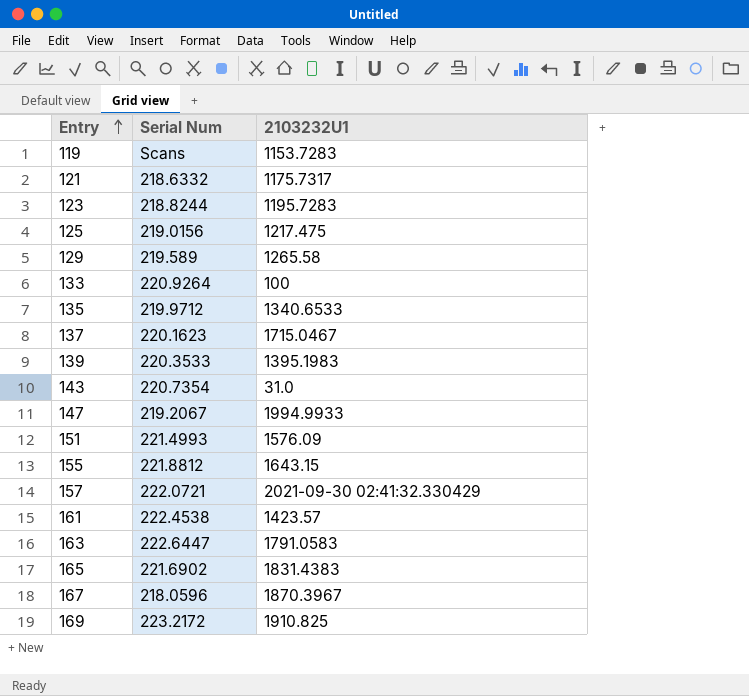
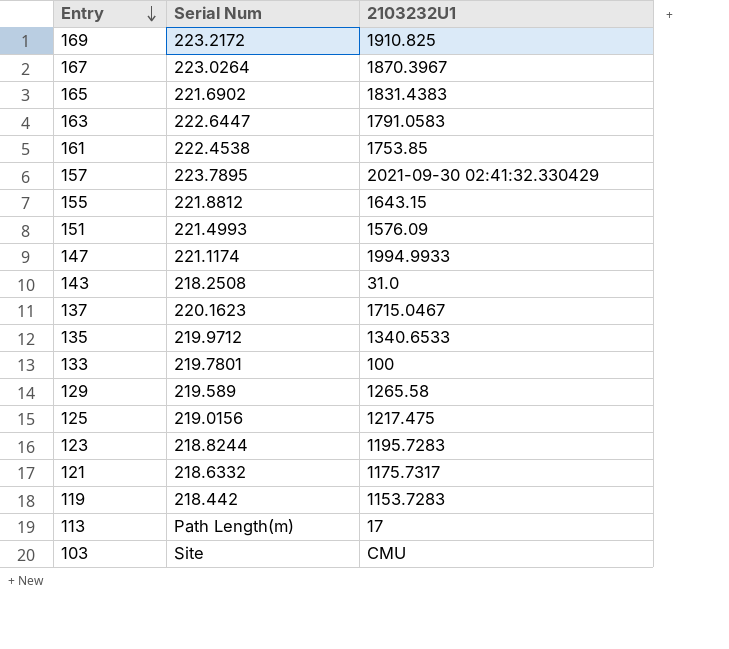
row order: Entry ascending -> Entry descending
row 139: 220.3533 | 1395.1983 -> none
167 | Serial Num: 218.0596 -> 223.0264
161 | 2103232U1: 1423.57 -> 1753.85
157 | Serial Num: 222.0721 -> 223.7895
147 | Serial Num: 219.2067 -> 221.1174
143 | Serial Num: 220.7354 -> 218.2508
133 | Serial Num: 220.9264 -> 219.7801
119 | Serial Num: Scans -> 218.442
row 113: none -> Path Length(m) | 17
row 103: none -> Site | CMU

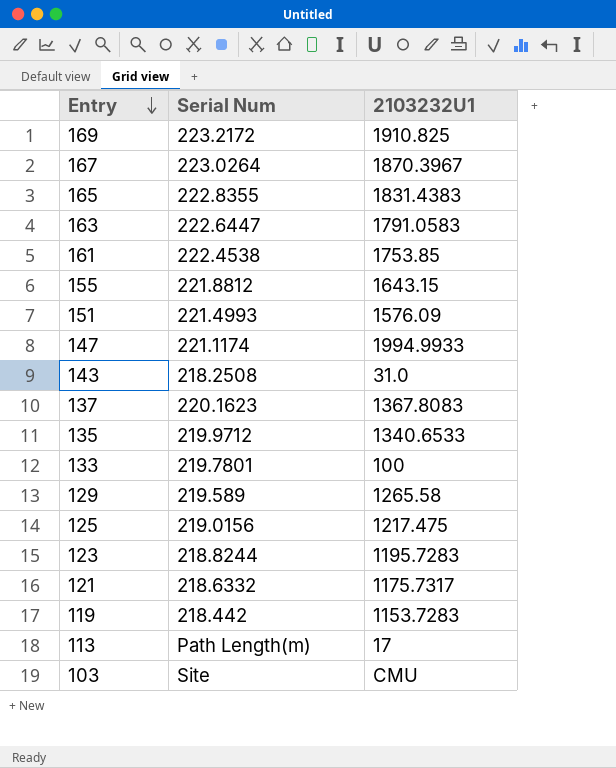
row 157: 223.7895 | 2021-09-30 02:41:32.330429 -> none
165 | Serial Num: 221.6902 -> 222.8355
137 | 2103232U1: 1715.0467 -> 1367.8083

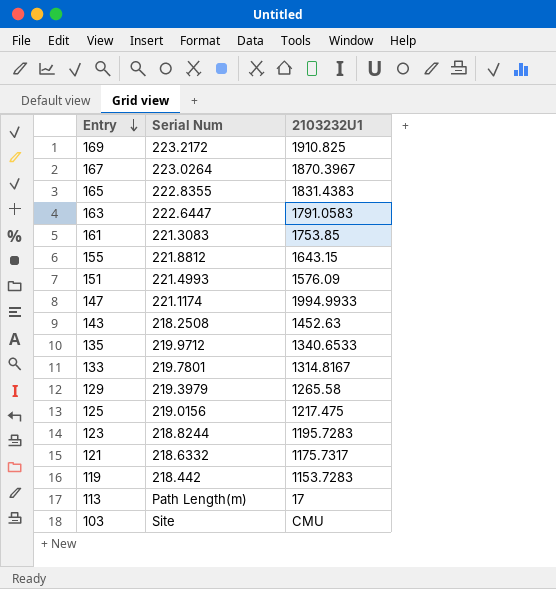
row 137: 220.1623 | 1367.8083 -> none
161 | Serial Num: 222.4538 -> 221.3083
143 | 2103232U1: 31.0 -> 1452.63
133 | 2103232U1: 100 -> 1314.8167
129 | Serial Num: 219.589 -> 219.3979

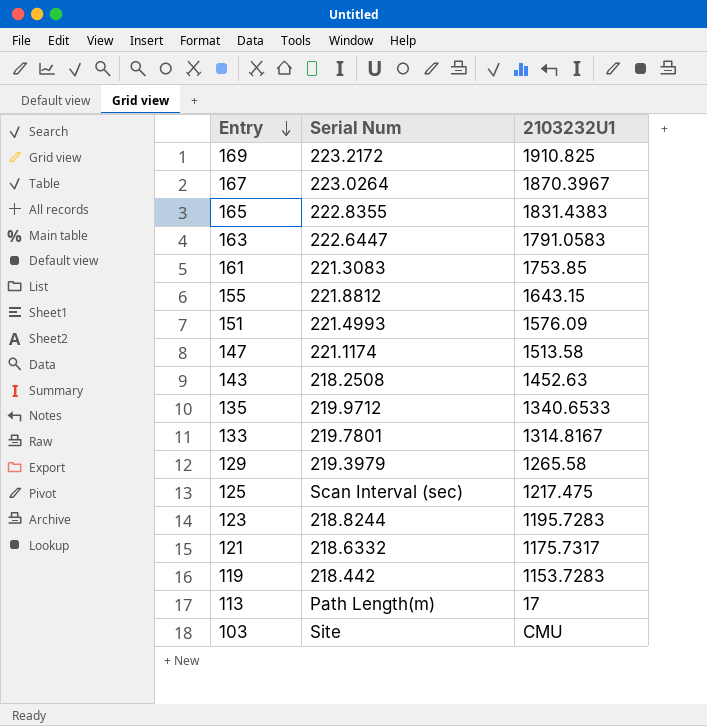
147 | 2103232U1: 1994.9933 -> 1513.58
125 | Serial Num: 219.0156 -> Scan Interval (sec)

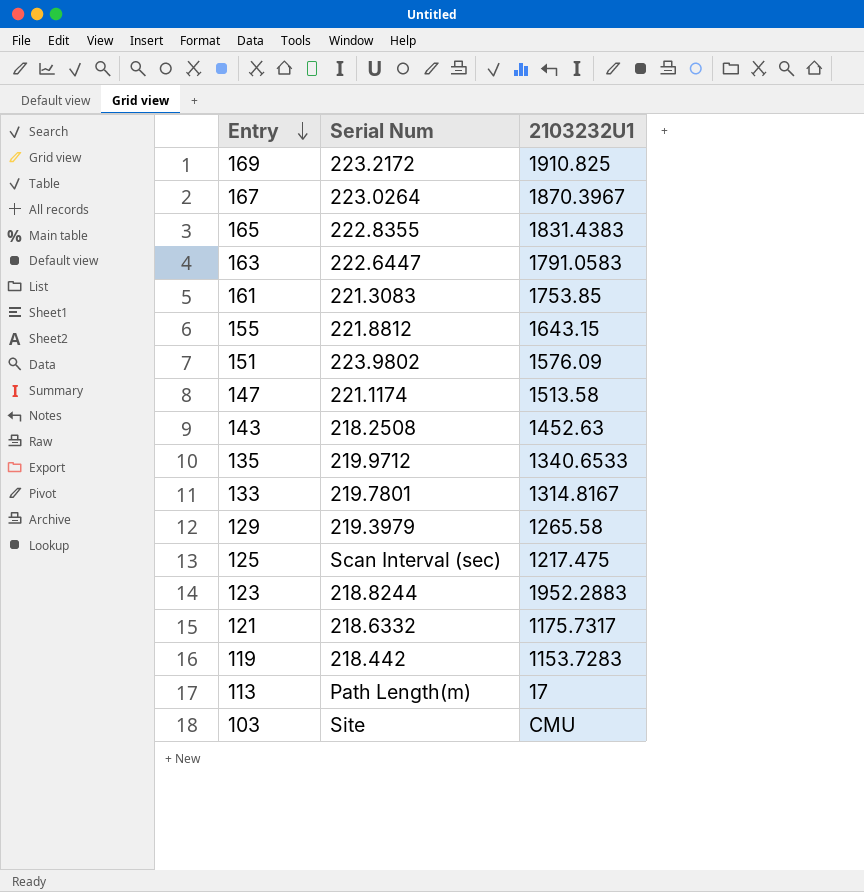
151 | Serial Num: 221.4993 -> 223.9802
123 | 2103232U1: 1195.7283 -> 1952.2883

